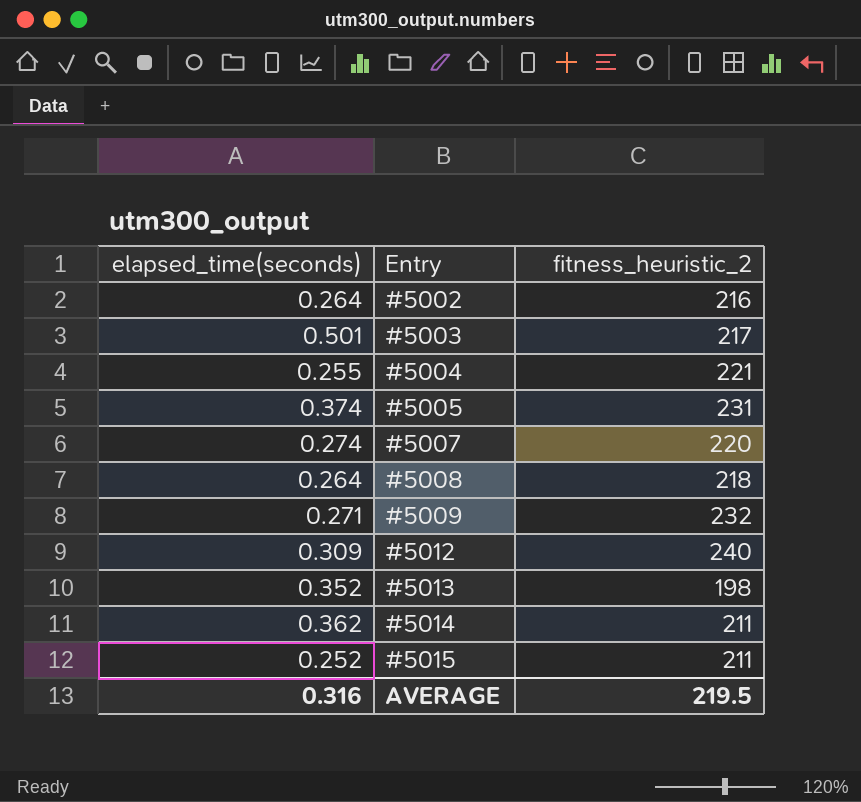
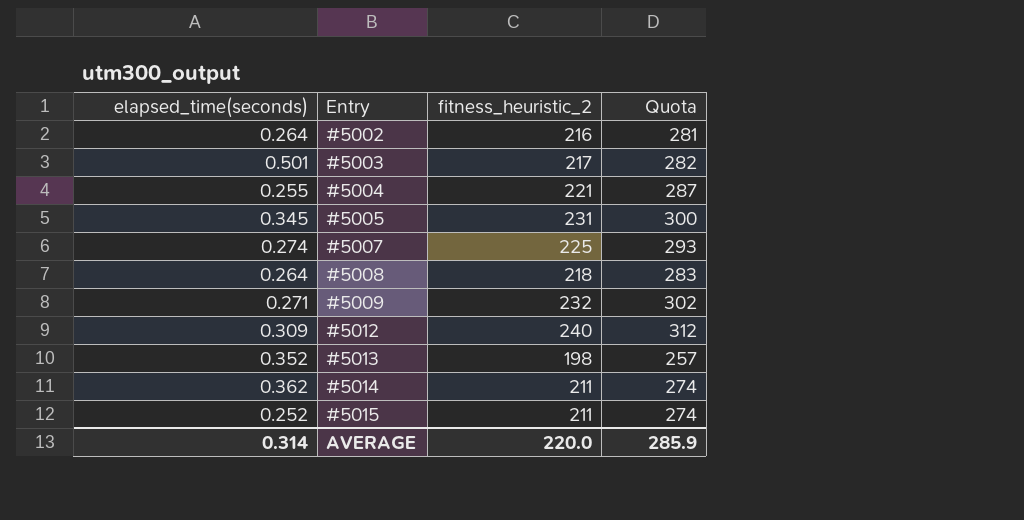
column Quota | formula: none -> [fitness_heuristic_2] * 1.3
#5005 | elapsed_time(seconds): 0.374 -> 0.345
#5007 | fitness_heuristic_2: 220 -> 225
AVERAGE | elapsed_time(seconds): 0.316 -> 0.314
AVERAGE | fitness_heuristic_2: 219.5 -> 220.0

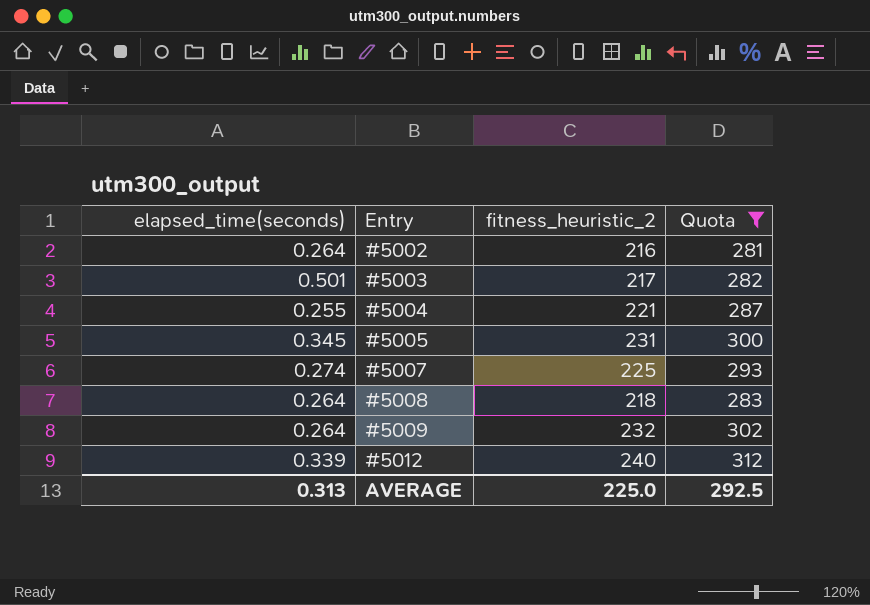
filter: none -> Quota >= 281
#5009 | elapsed_time(seconds): 0.271 -> 0.264
#5012 | elapsed_time(seconds): 0.309 -> 0.339
AVERAGE | elapsed_time(seconds): 0.314 -> 0.313
AVERAGE | fitness_heuristic_2: 220.0 -> 225.0
AVERAGE | Quota: 285.9 -> 292.5

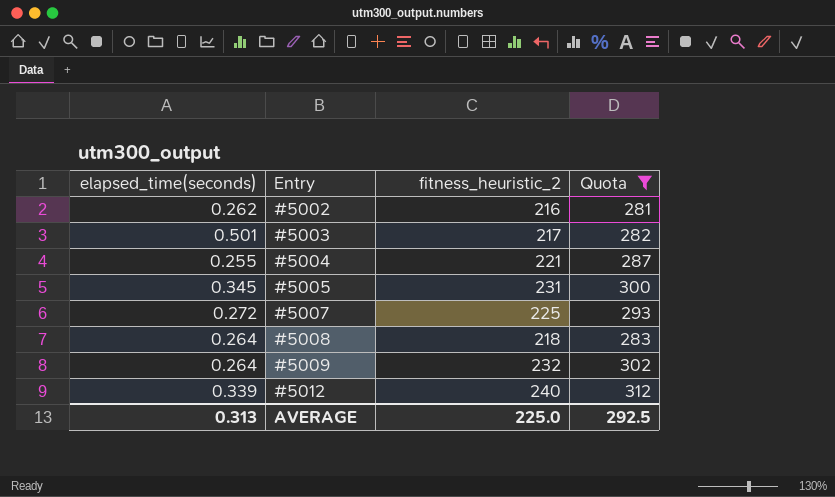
#5002 | elapsed_time(seconds): 0.264 -> 0.262
#5007 | elapsed_time(seconds): 0.274 -> 0.272

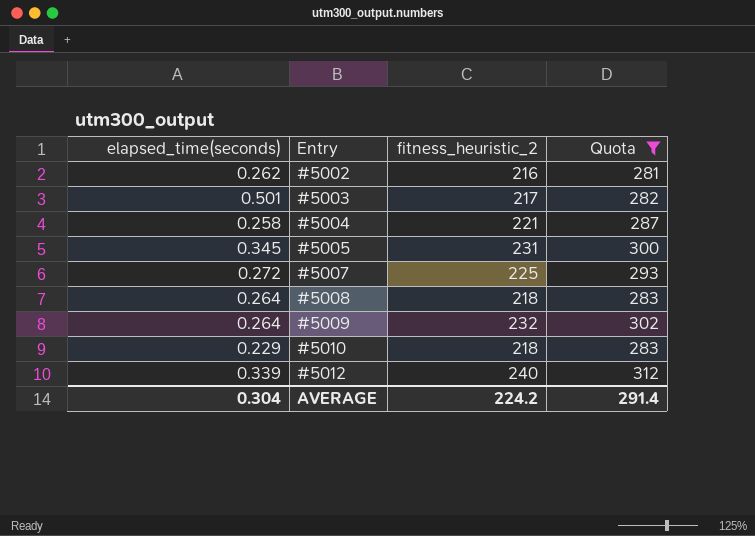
#5004 | elapsed_time(seconds): 0.255 -> 0.258
row #5010: none -> 0.229 | 218 | 283
AVERAGE | elapsed_time(seconds): 0.313 -> 0.304
AVERAGE | fitness_heuristic_2: 225.0 -> 224.2
AVERAGE | Quota: 292.5 -> 291.4

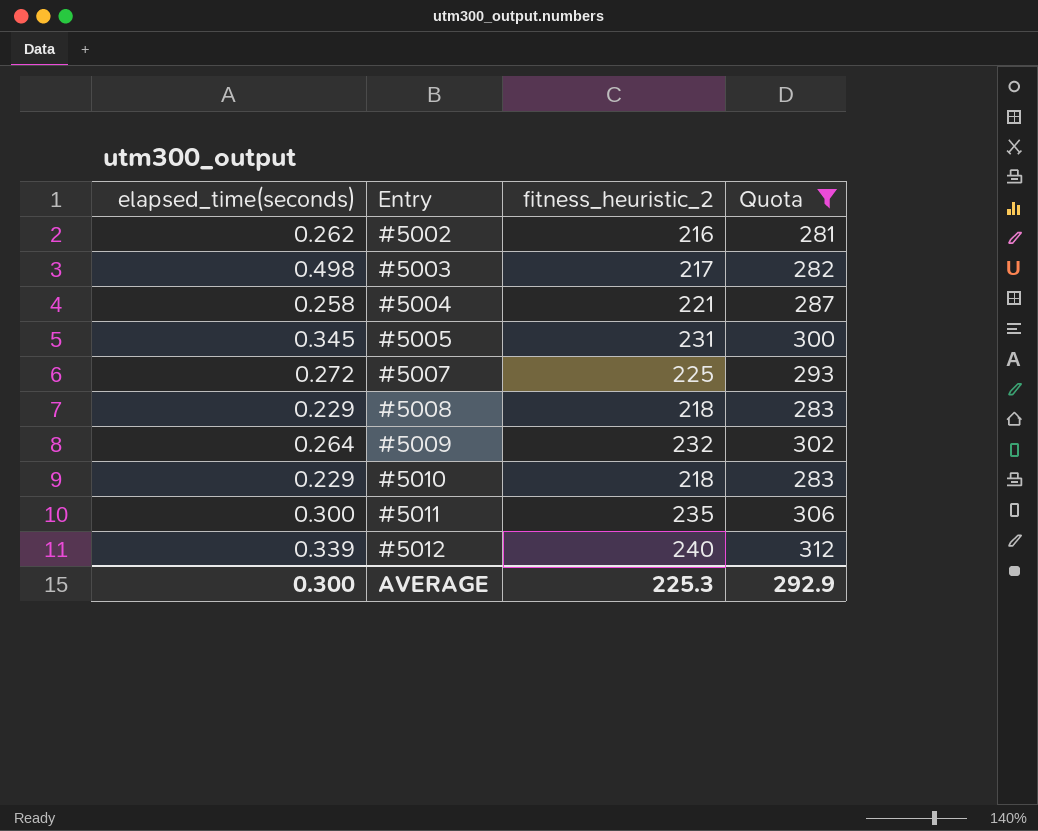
#5003 | elapsed_time(seconds): 0.501 -> 0.498
#5008 | elapsed_time(seconds): 0.264 -> 0.229
row #5011: none -> 0.300 | 235 | 306
AVERAGE | elapsed_time(seconds): 0.304 -> 0.300
AVERAGE | fitness_heuristic_2: 224.2 -> 225.3
AVERAGE | Quota: 291.4 -> 292.9

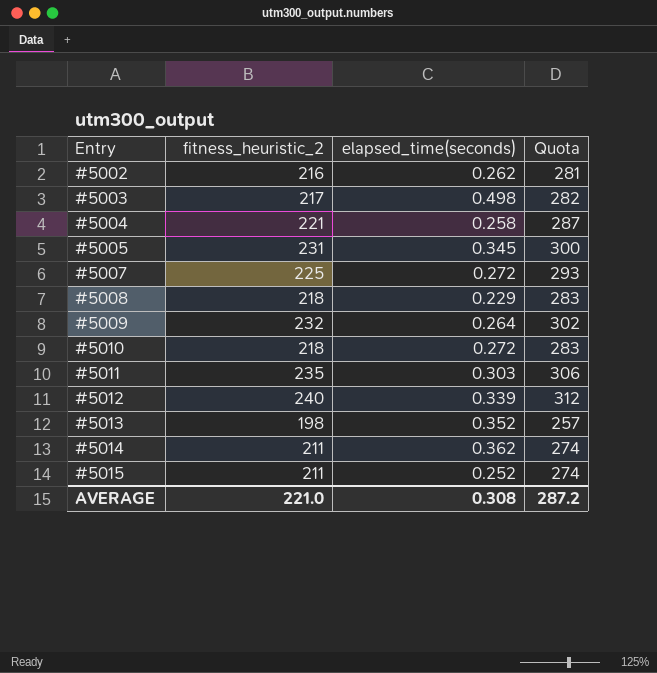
filter: Quota >= 281 -> none
column elapsed_time(seconds) | position: 1 -> 3
#5010 | elapsed_time(seconds): 0.229 -> 0.272
#5011 | elapsed_time(seconds): 0.300 -> 0.303
AVERAGE | fitness_heuristic_2: 225.3 -> 221.0
AVERAGE | elapsed_time(seconds): 0.300 -> 0.308
AVERAGE | Quota: 292.9 -> 287.2

